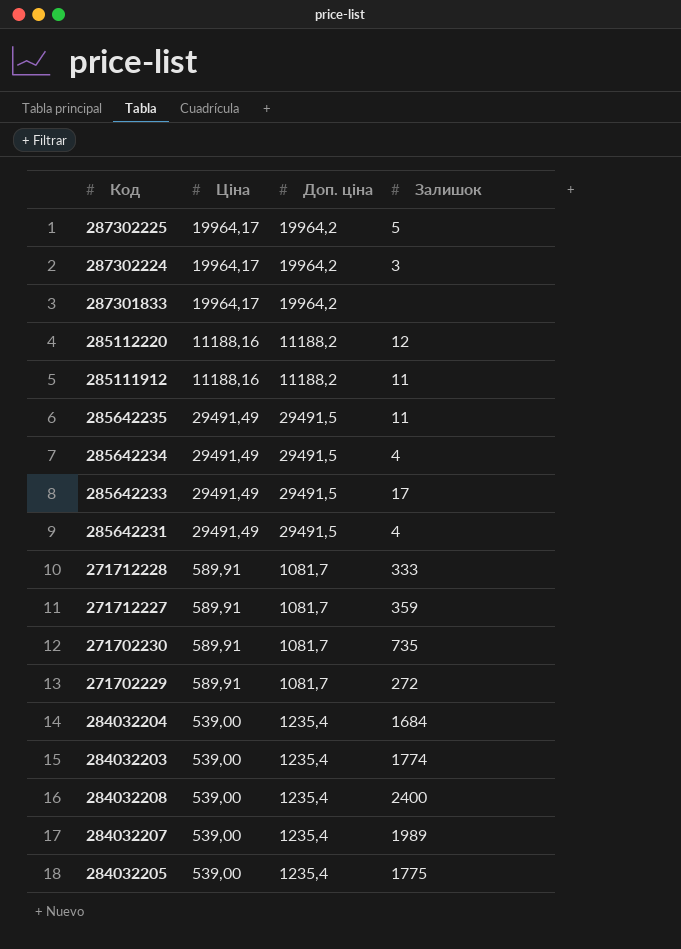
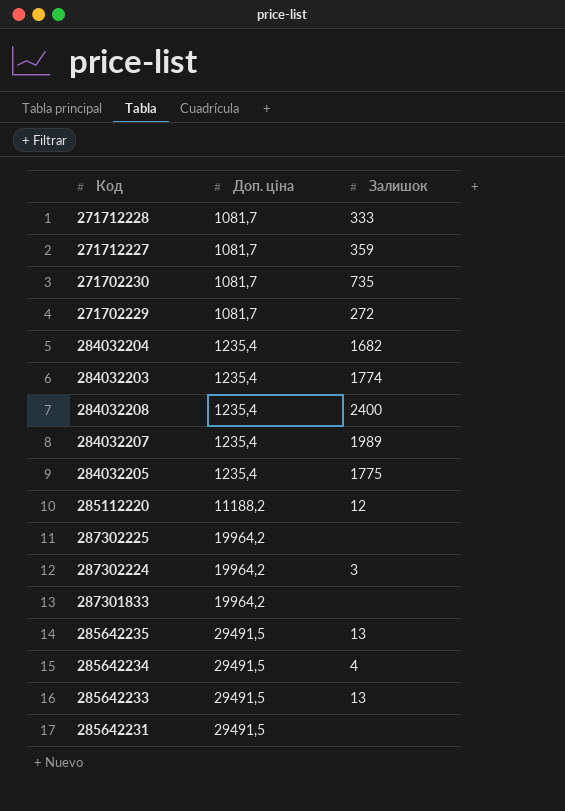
row order: none -> Доп. ціна ascending
column Ціна | position: 2 -> none
row 285111912: 11188,16 | 11188,2 | 11 -> none
284032204 | Залишок: 1684 -> 1682
287302225 | Залишок: 5 -> none
285642235 | Залишок: 11 -> 13
285642233 | Залишок: 17 -> 13
285642231 | Залишок: 4 -> none

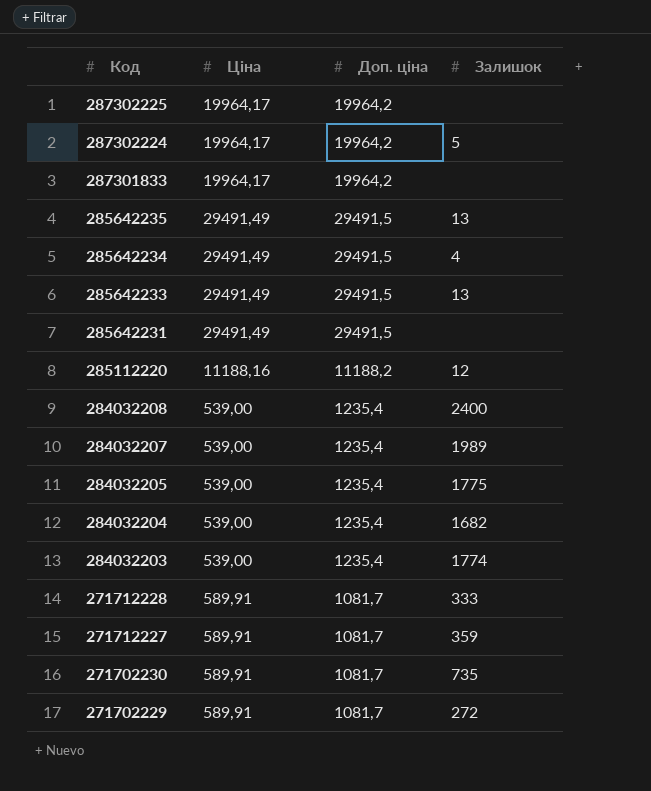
row order: Доп. ціна ascending -> Код descending
column Ціна | position: none -> 2
287302224 | Залишок: 3 -> 5

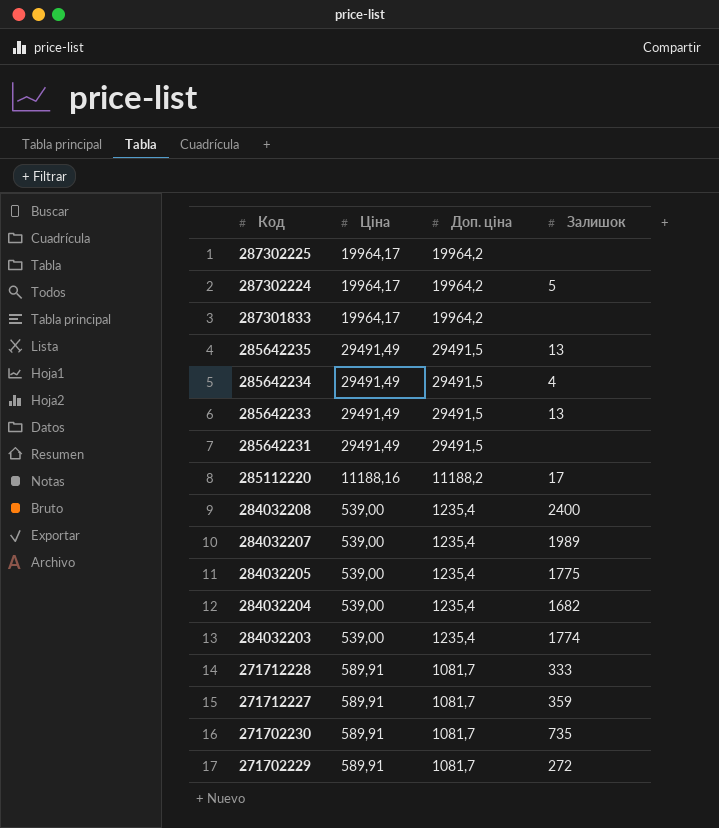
285112220 | Залишок: 12 -> 17

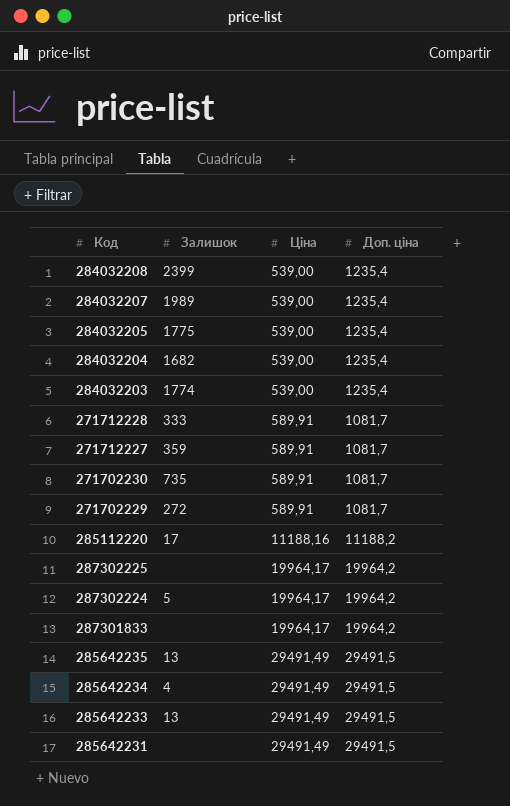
row order: Код descending -> Ціна ascending
column Залишок | position: 4 -> 2
284032208 | Залишок: 2400 -> 2399

